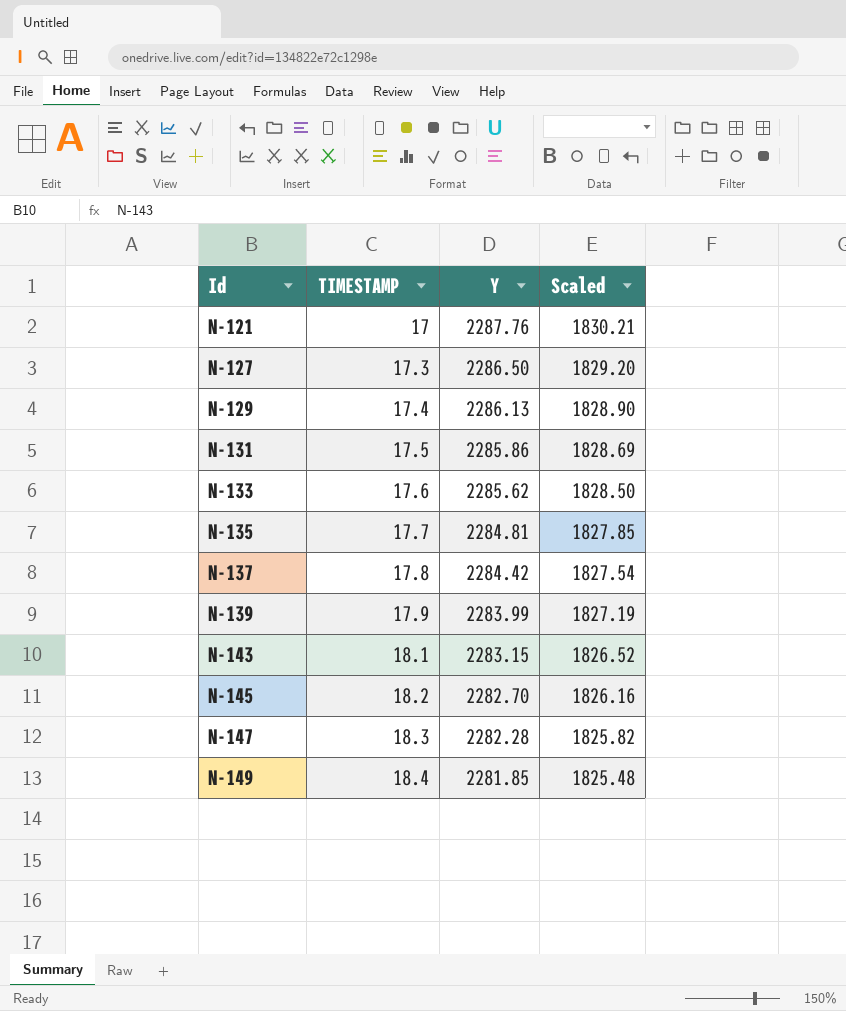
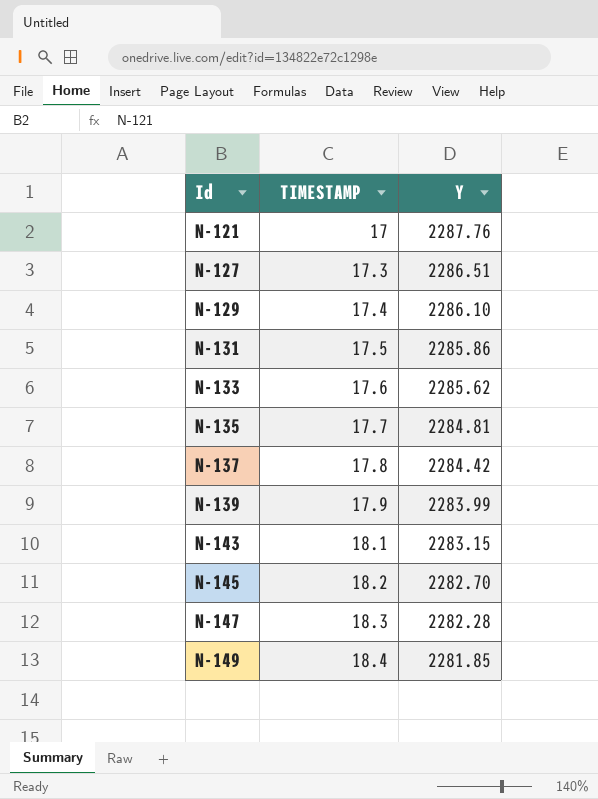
column Scaled | formula: [Y] * 0.8 -> none
N-127 | Y: 2286.50 -> 2286.51
N-129 | Y: 2286.13 -> 2286.10

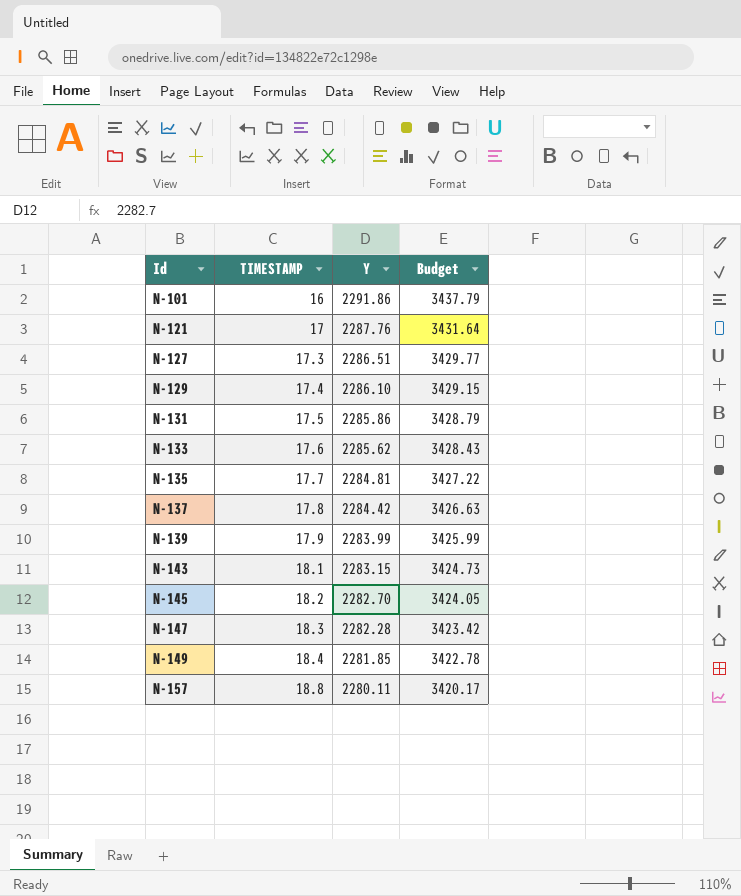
column Budget | formula: none -> [Y] * 1.5
row N-101: none -> 16 | 2291.86 | 3437.79
row N-157: none -> 18.8 | 2280.11 | 3420.17

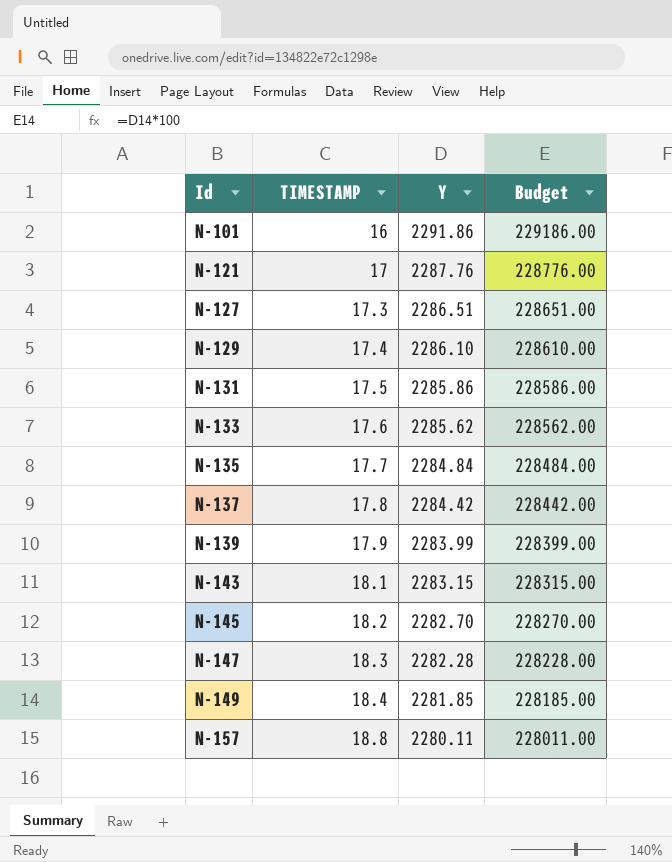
column Budget | formula: [Y] * 1.5 -> [Y] * 100
N-135 | Y: 2284.81 -> 2284.84

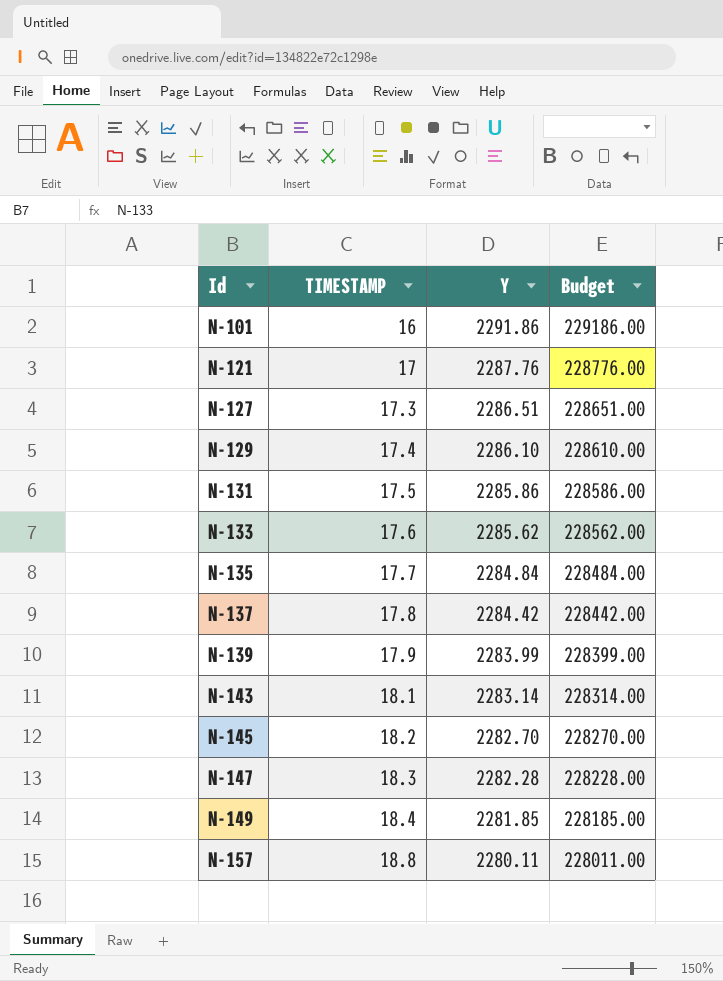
N-143 | Y: 2283.15 -> 2283.14
N-143 | Budget: 228315.00 -> 228314.00

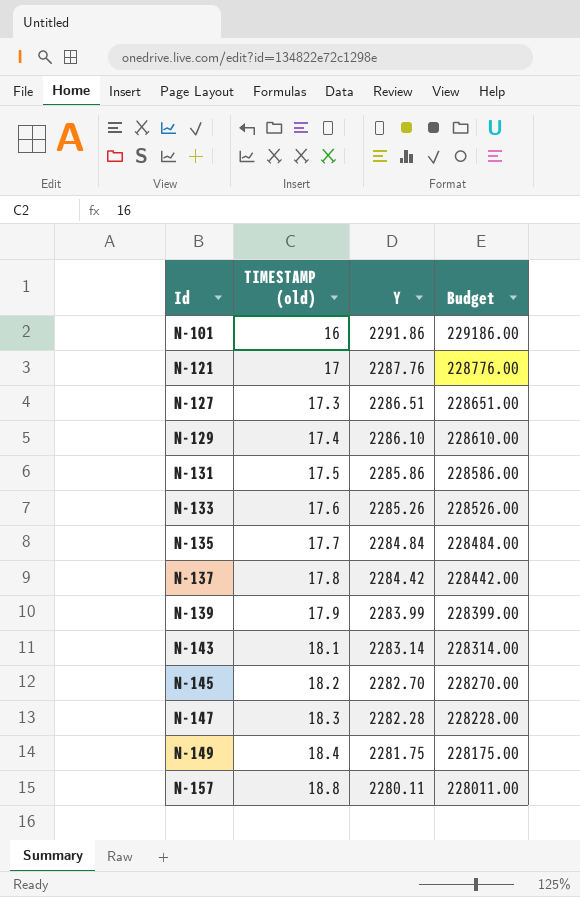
column name: TIMESTAMP -> TIMESTAMP (old)
N-133 | Y: 2285.62 -> 2285.26
N-133 | Budget: 228562.00 -> 228526.00
N-149 | Y: 2281.85 -> 2281.75
N-149 | Budget: 228185.00 -> 228175.00

